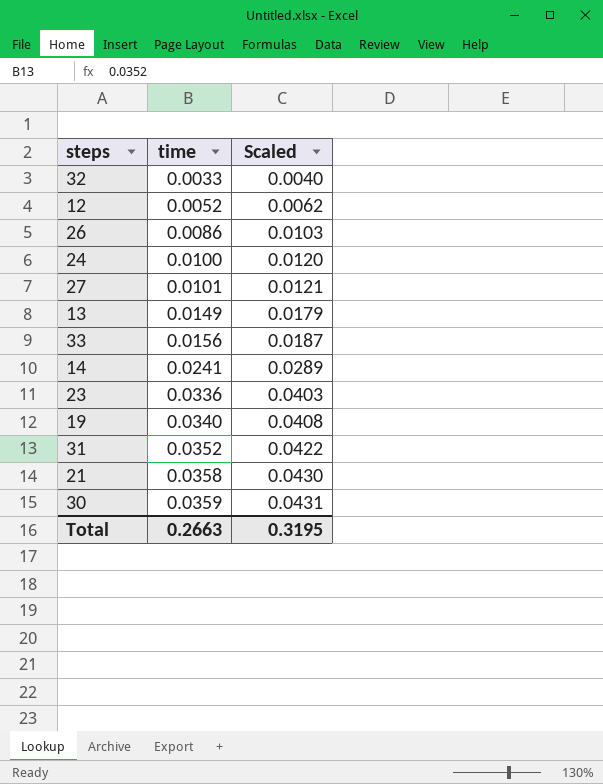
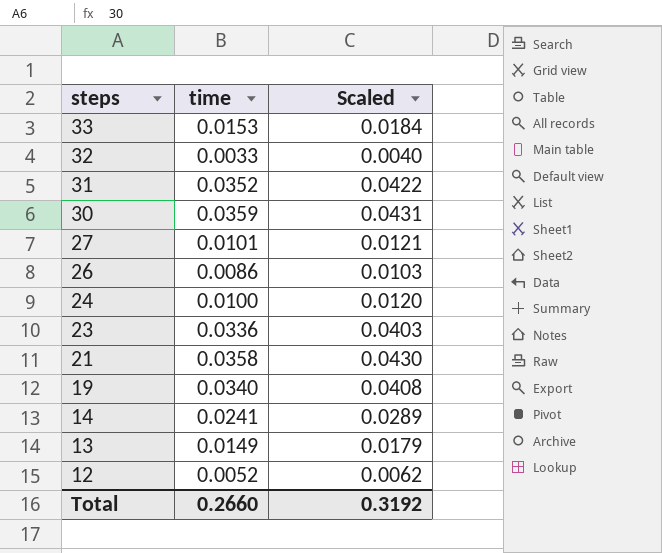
row order: time ascending -> steps descending
33 | time: 0.0156 -> 0.0153
33 | Scaled: 0.0187 -> 0.0184
Total | time: 0.2663 -> 0.2660
Total | Scaled: 0.3195 -> 0.3192

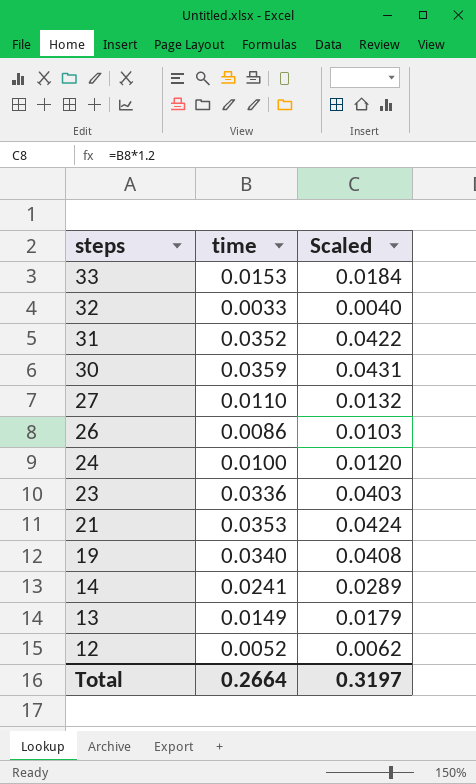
27 | time: 0.0101 -> 0.0110
27 | Scaled: 0.0121 -> 0.0132
21 | time: 0.0358 -> 0.0353
21 | Scaled: 0.0430 -> 0.0424
Total | time: 0.2660 -> 0.2664
Total | Scaled: 0.3192 -> 0.3197

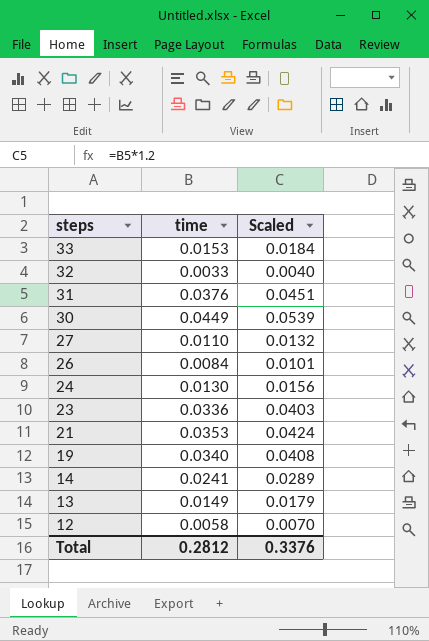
31 | time: 0.0352 -> 0.0376
31 | Scaled: 0.0422 -> 0.0451
30 | time: 0.0359 -> 0.0449
30 | Scaled: 0.0431 -> 0.0539
26 | time: 0.0086 -> 0.0084
26 | Scaled: 0.0103 -> 0.0101
24 | time: 0.0100 -> 0.0130
24 | Scaled: 0.0120 -> 0.0156
12 | time: 0.0052 -> 0.0058
12 | Scaled: 0.0062 -> 0.0070
Total | time: 0.2664 -> 0.2812
Total | Scaled: 0.3197 -> 0.3376

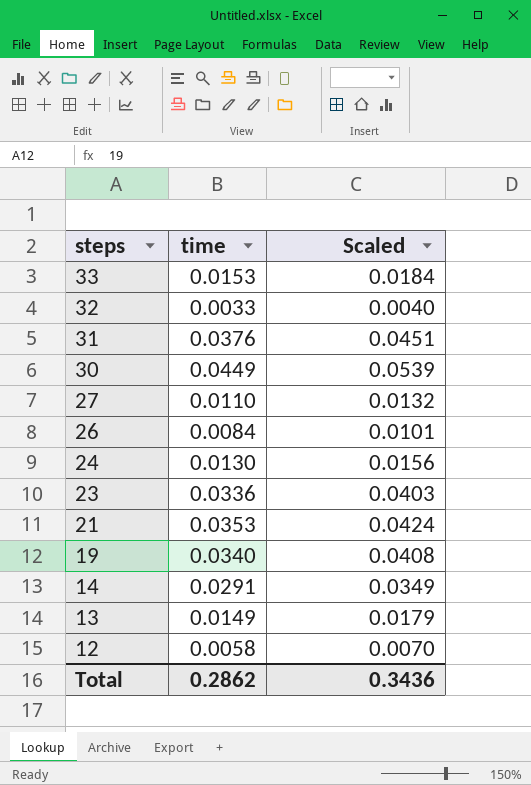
14 | time: 0.0241 -> 0.0291
14 | Scaled: 0.0289 -> 0.0349
Total | time: 0.2812 -> 0.2862
Total | Scaled: 0.3376 -> 0.3436

